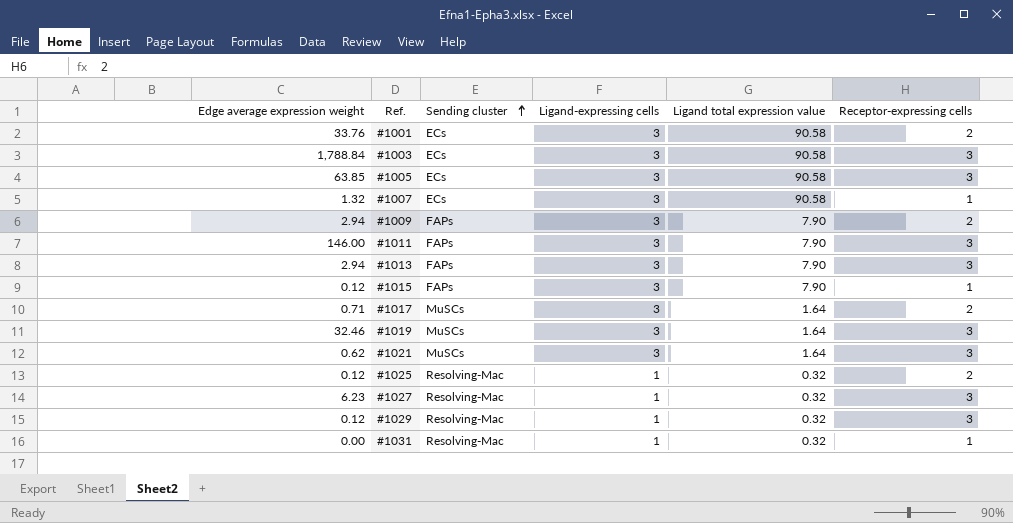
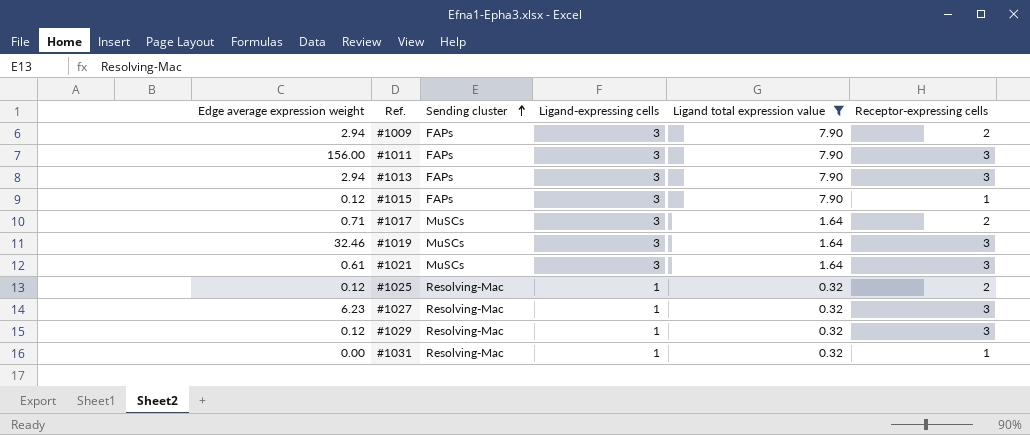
filter: none -> Ligand total expression value != 90.58
#1011 | Edge average expression weight: 146.00 -> 156.00
#1021 | Edge average expression weight: 0.62 -> 0.61

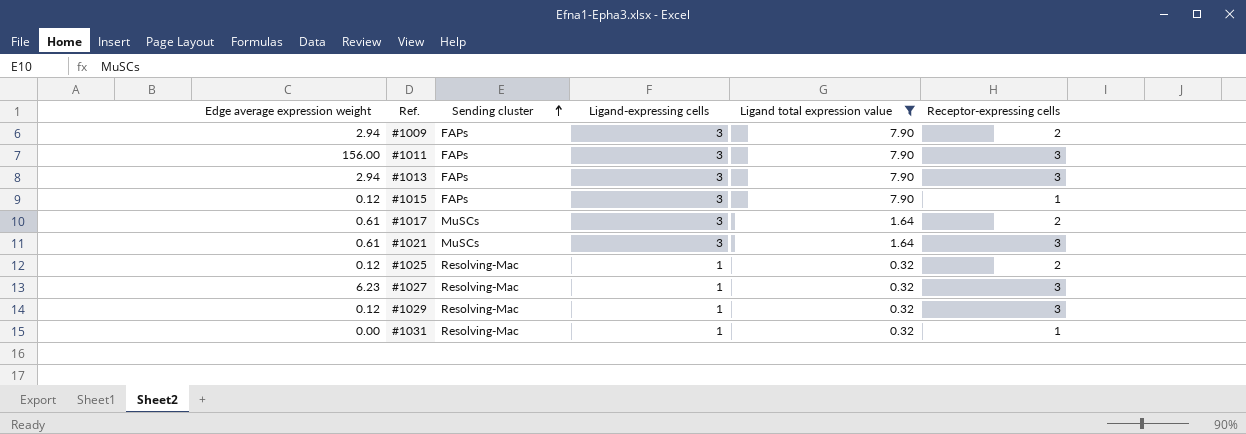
row #1019: 32.46 | MuSCs | 3 | 1.64 | 3 -> none
#1017 | Edge average expression weight: 0.71 -> 0.61

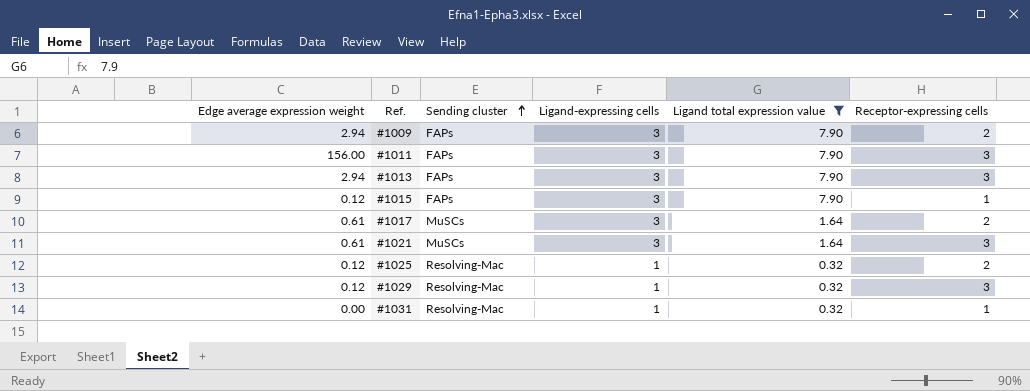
row #1027: 6.23 | Resolving-Mac | 1 | 0.32 | 3 -> none

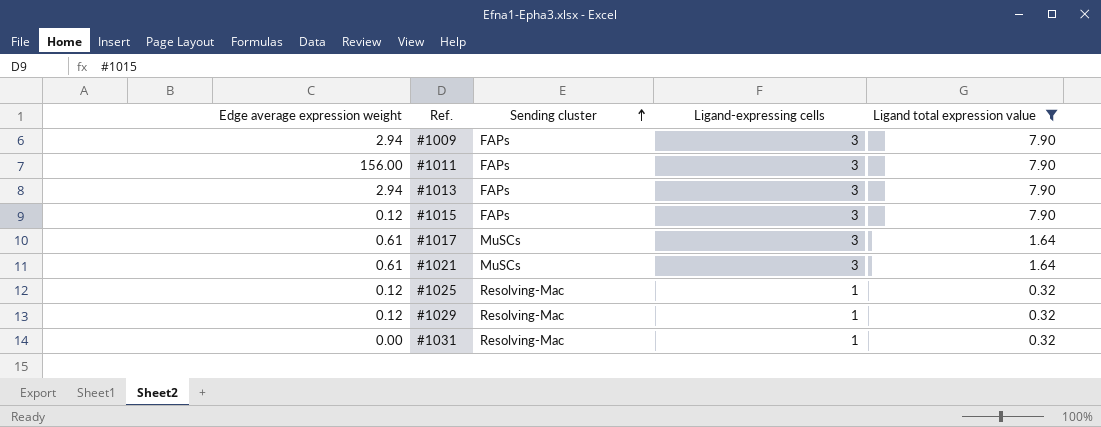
column Receptor-expressing cells | position: 6 -> none

